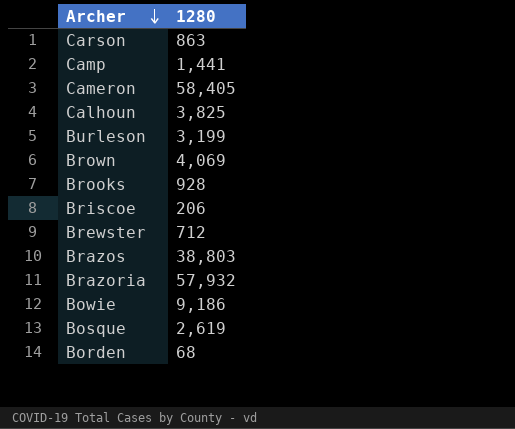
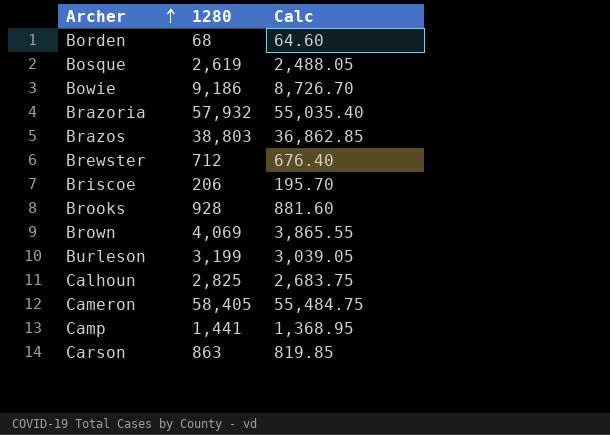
row order: Archer descending -> Archer ascending
column Calc | formula: none -> [1280] * 0.95
Calhoun | 1280: 3,825 -> 2,825

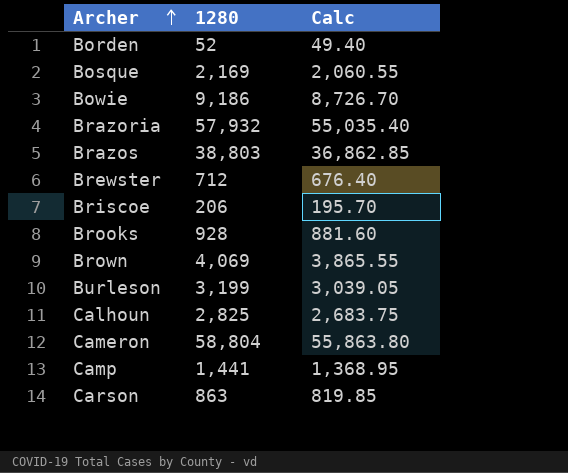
Borden | 1280: 68 -> 52
Borden | Calc: 64.60 -> 49.40
Bosque | 1280: 2,619 -> 2,169
Bosque | Calc: 2,488.05 -> 2,060.55
Cameron | 1280: 58,405 -> 58,804
Cameron | Calc: 55,484.75 -> 55,863.80

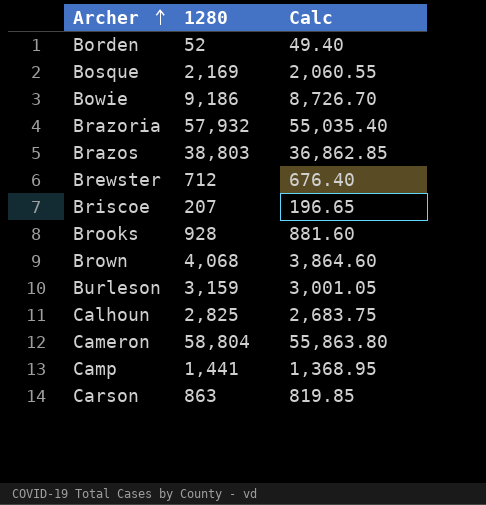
Briscoe | 1280: 206 -> 207
Briscoe | Calc: 195.70 -> 196.65
Brown | 1280: 4,069 -> 4,068
Brown | Calc: 3,865.55 -> 3,864.60
Burleson | 1280: 3,199 -> 3,159
Burleson | Calc: 3,039.05 -> 3,001.05

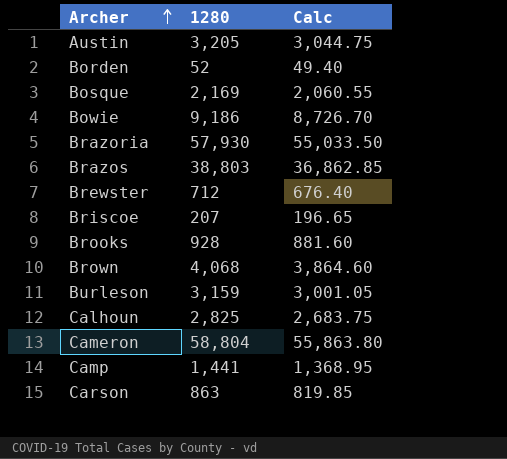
row Austin: none -> 3,205 | 3,044.75
Brazoria | 1280: 57,932 -> 57,930
Brazoria | Calc: 55,035.40 -> 55,033.50

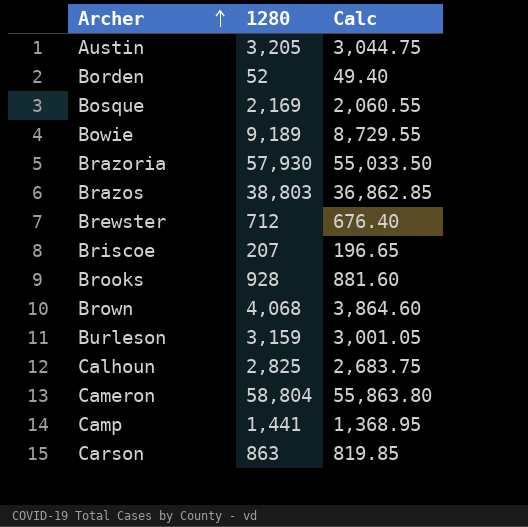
Bowie | 1280: 9,186 -> 9,189
Bowie | Calc: 8,726.70 -> 8,729.55

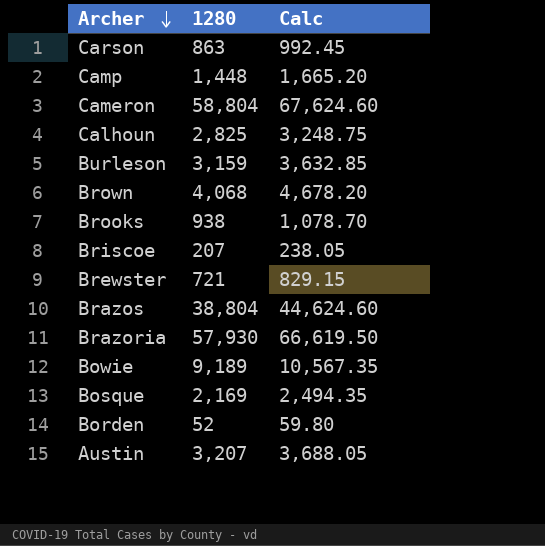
row order: Archer ascending -> Archer descending
column Calc | formula: [1280] * 0.95 -> [1280] * 1.15
Camp | 1280: 1,441 -> 1,448
Brooks | 1280: 928 -> 938
Brewster | 1280: 712 -> 721
Brazos | 1280: 38,803 -> 38,804
Austin | 1280: 3,205 -> 3,207

